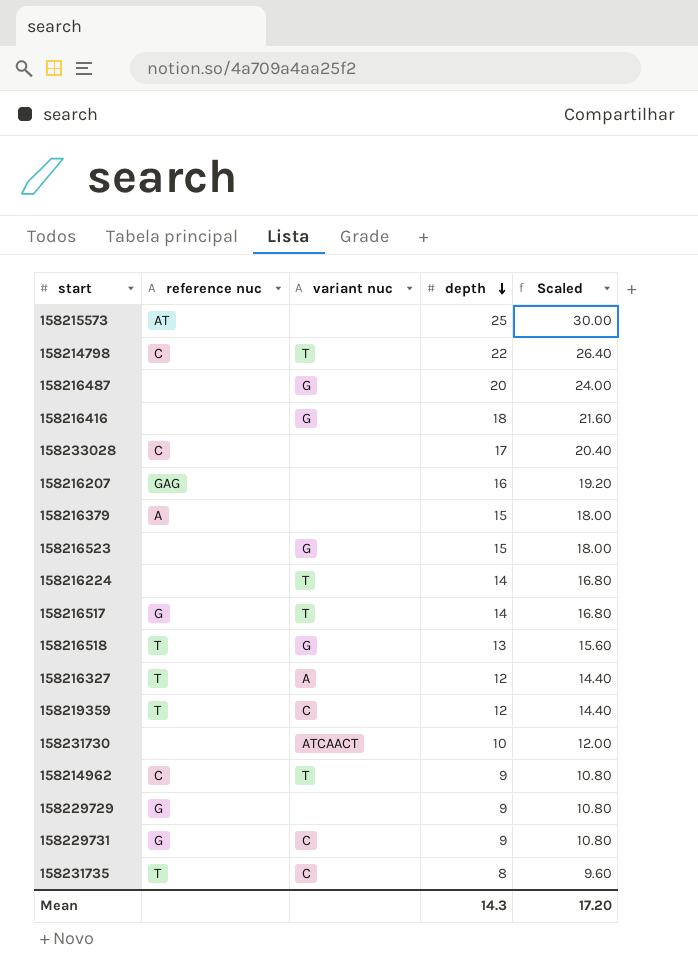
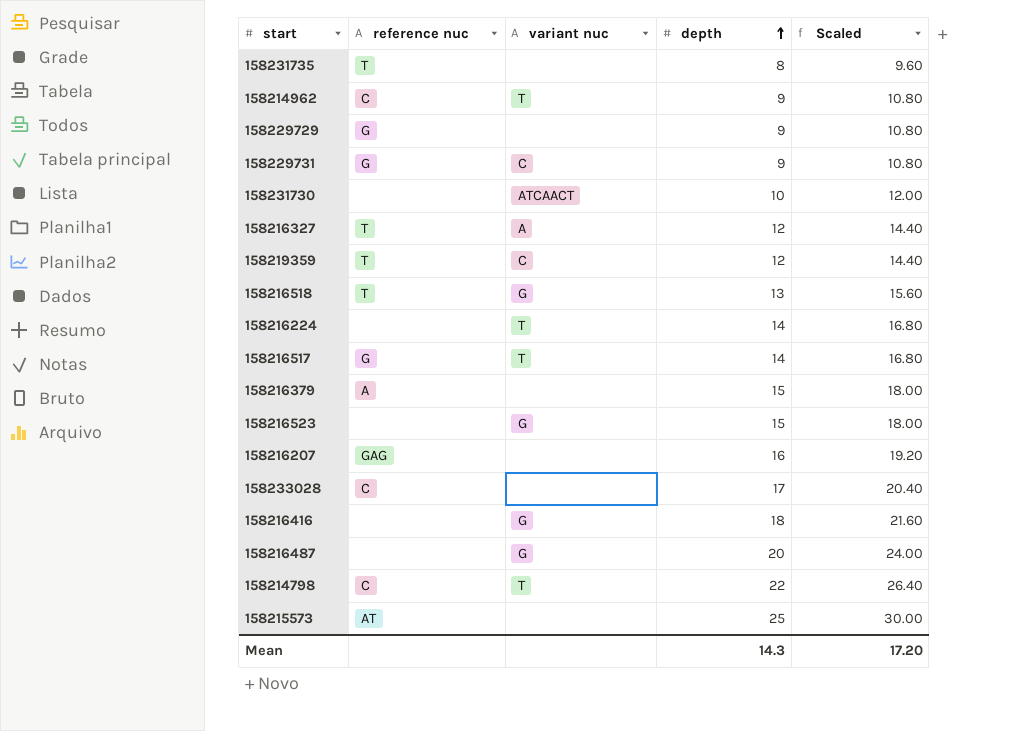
row order: depth descending -> depth ascending
158231735 | variant nuc: C -> none

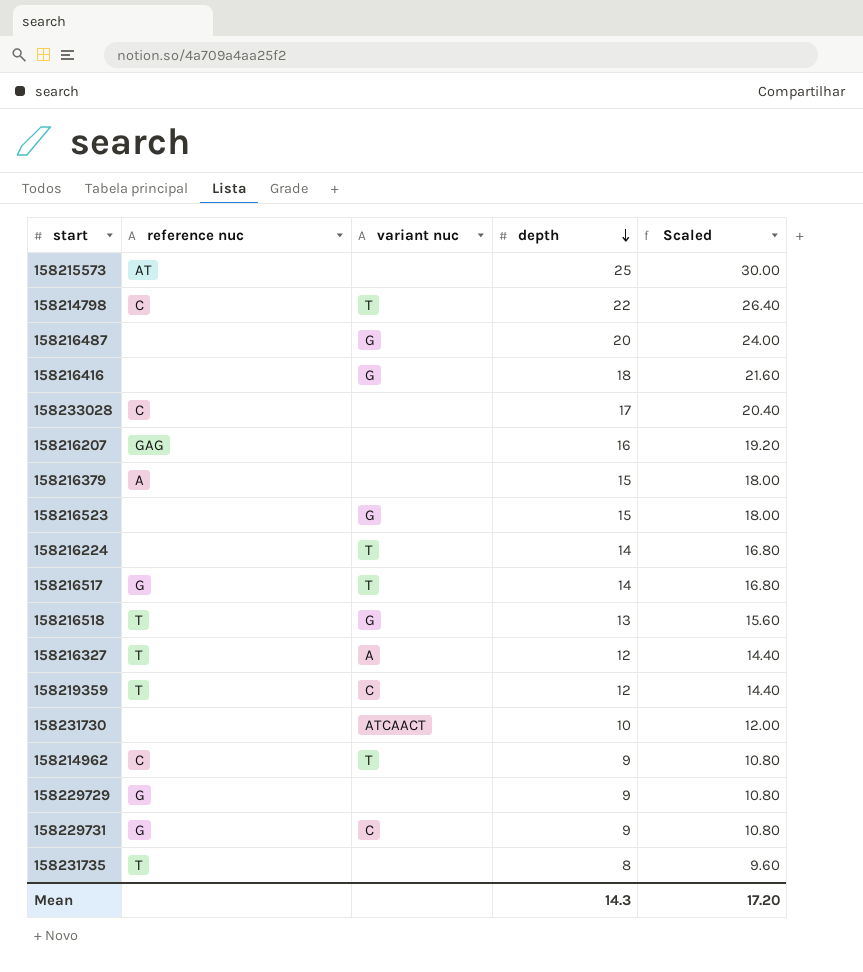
row order: depth ascending -> depth descending

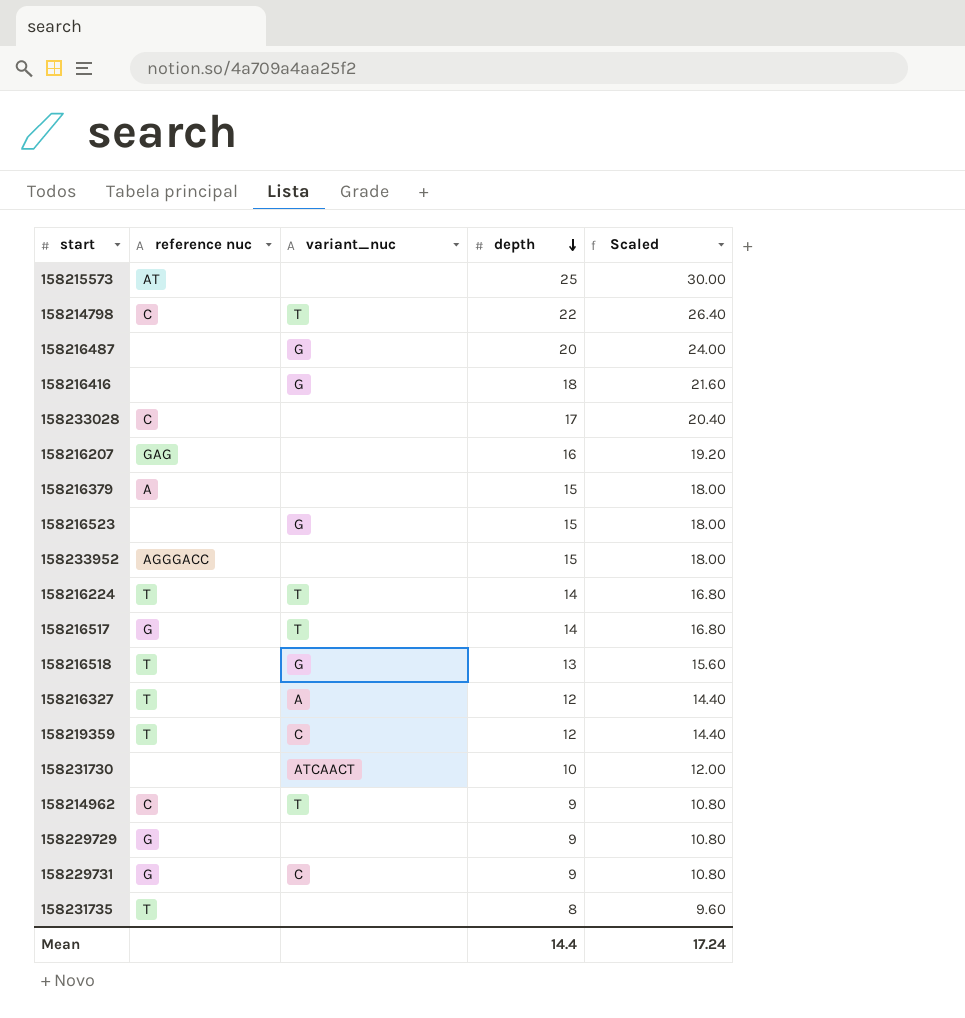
column name: variant nuc -> variant_nuc
row 158233952: none -> AGGGACC | none | 15 | 18.00
158216224 | reference nuc: none -> T
Mean | depth: 14.3 -> 14.4
Mean | Scaled: 17.20 -> 17.24

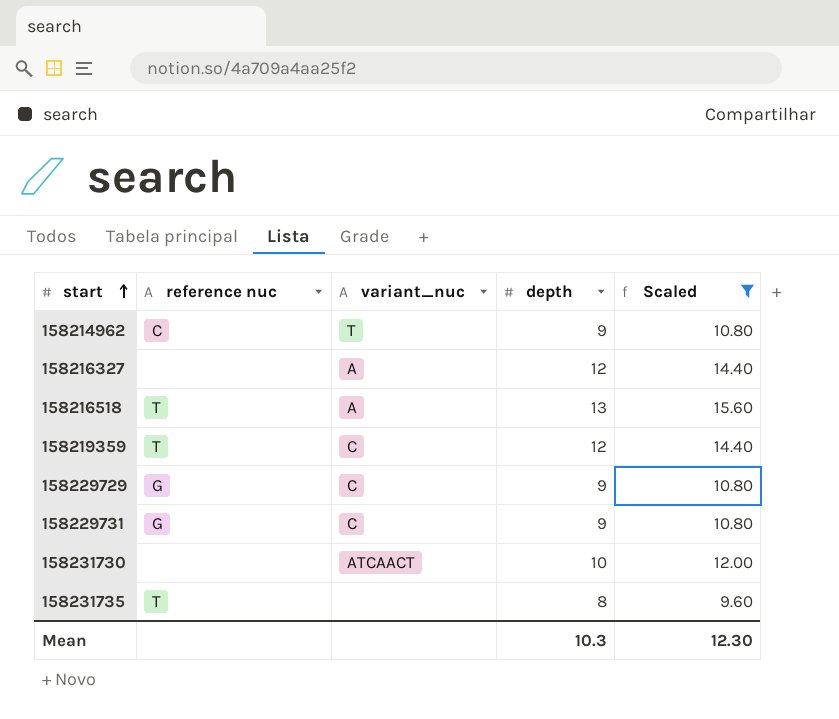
filter: none -> Scaled <= 15.60
row order: depth descending -> start ascending
158216327 | reference nuc: T -> none
158216518 | variant_nuc: G -> A
158229729 | variant_nuc: none -> C
Mean | depth: 14.4 -> 10.3
Mean | Scaled: 17.24 -> 12.30

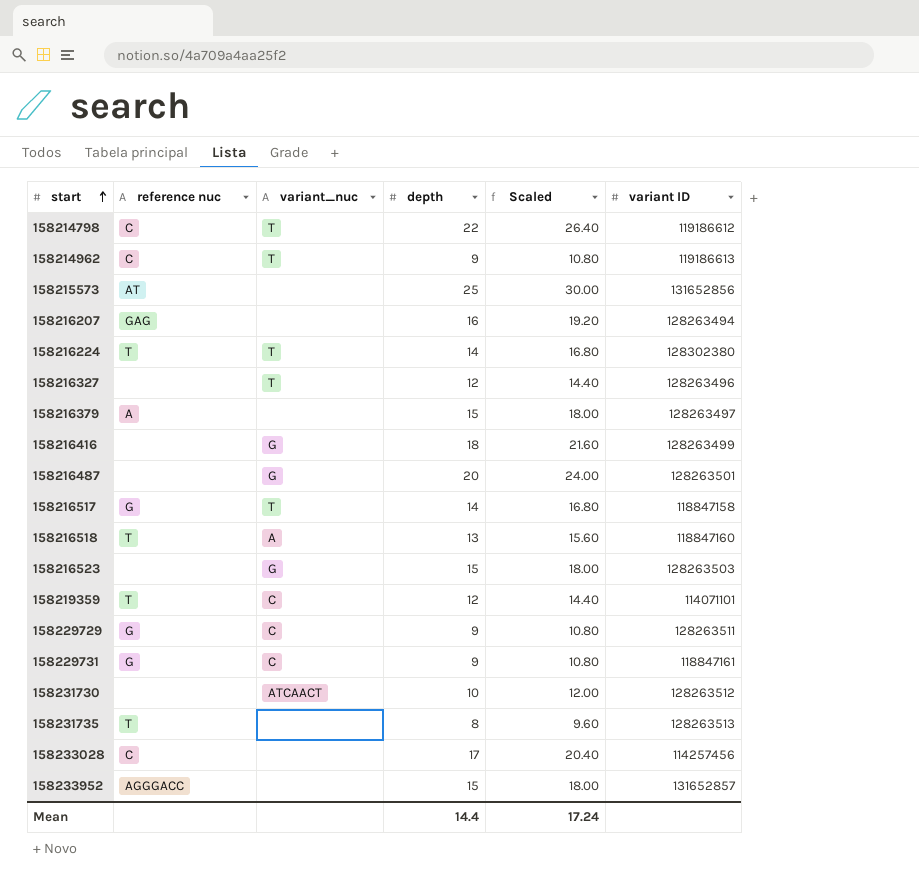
filter: Scaled <= 15.60 -> none
column variant ID | position: none -> 6
158216327 | variant_nuc: A -> T
Mean | depth: 10.3 -> 14.4
Mean | Scaled: 12.30 -> 17.24

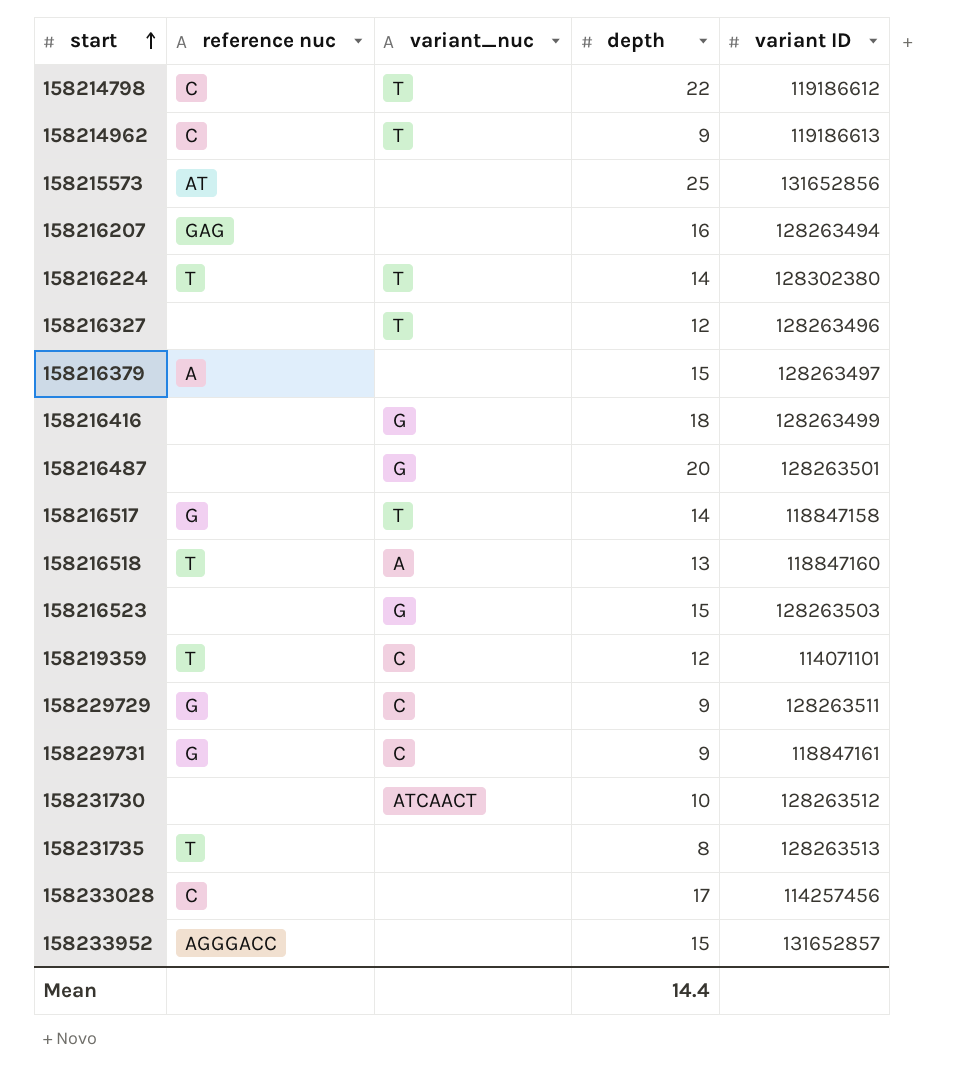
column Scaled | formula: [depth] * 1.2 -> none

